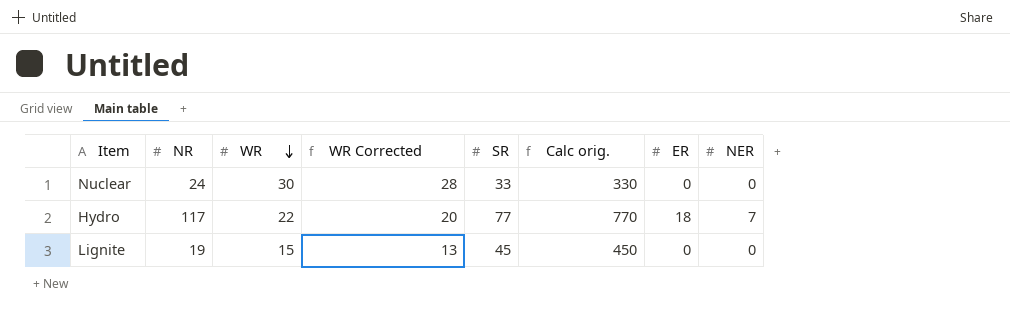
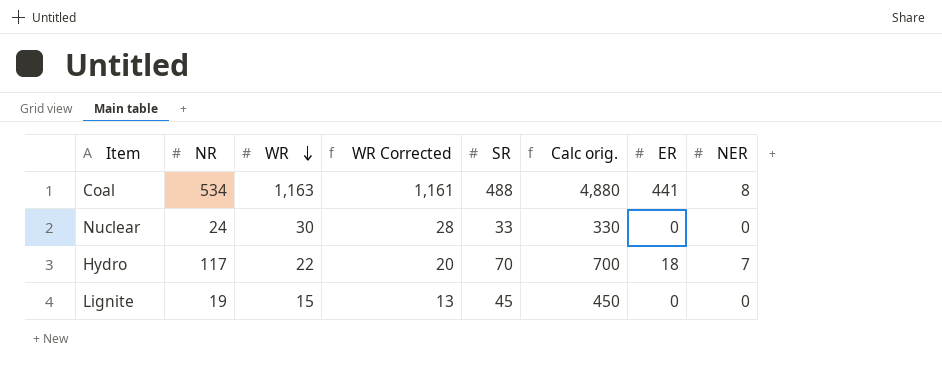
row Coal: none -> 534 | 1,163 | 1,161 | 488 | 4,880 | 441 | 8
Hydro | SR: 77 -> 70
Hydro | Calc orig.: 770 -> 700

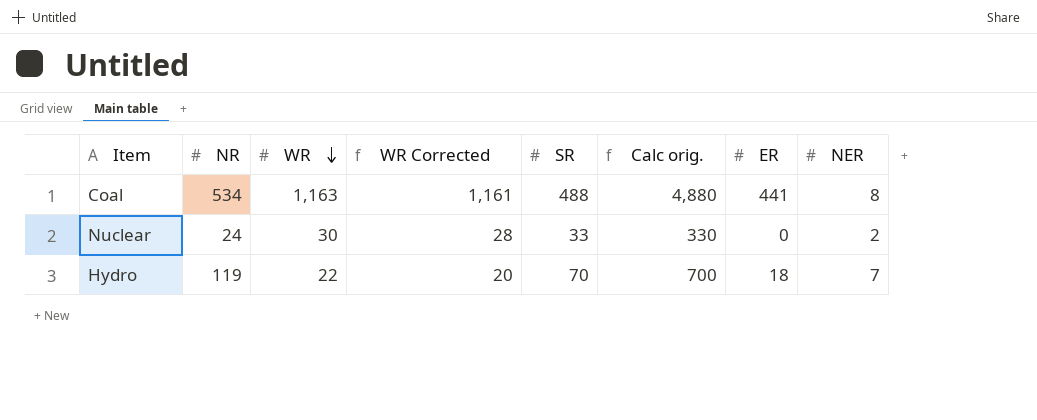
row Lignite: 19 | 15 | 13 | 45 | 450 | 0 | 0 -> none
Nuclear | NER: 0 -> 2
Hydro | NR: 117 -> 119

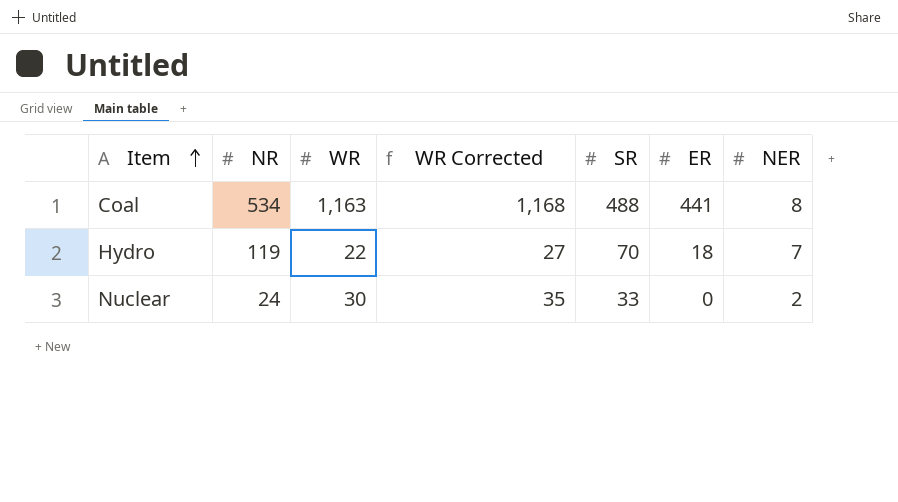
row order: WR descending -> Item ascending
column Calc orig. | formula: [SR] * 10 -> none
column WR Corrected | formula: [WR] - 2 -> [WR] + 5

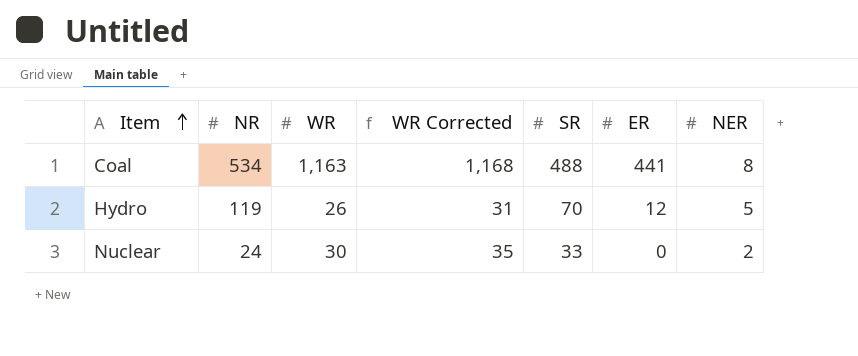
Hydro | WR: 22 -> 26
Hydro | WR Corrected: 27 -> 31
Hydro | ER: 18 -> 12
Hydro | NER: 7 -> 5

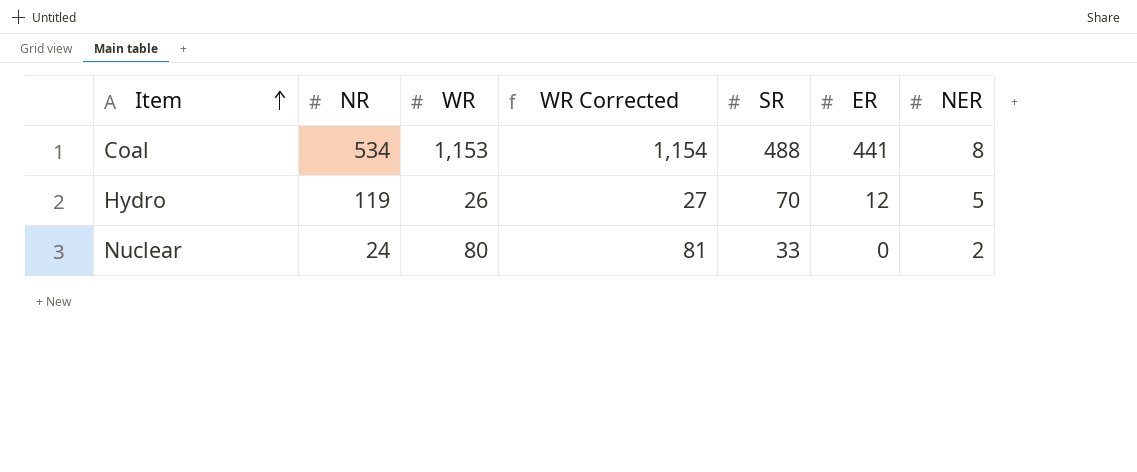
column WR Corrected | formula: [WR] + 5 -> [WR] + 1
Coal | WR: 1,163 -> 1,153
Nuclear | WR: 30 -> 80

